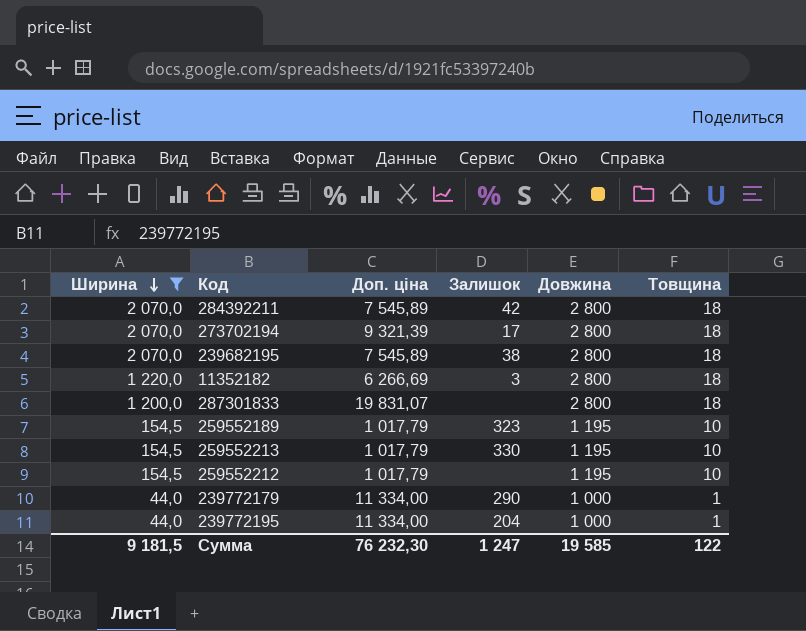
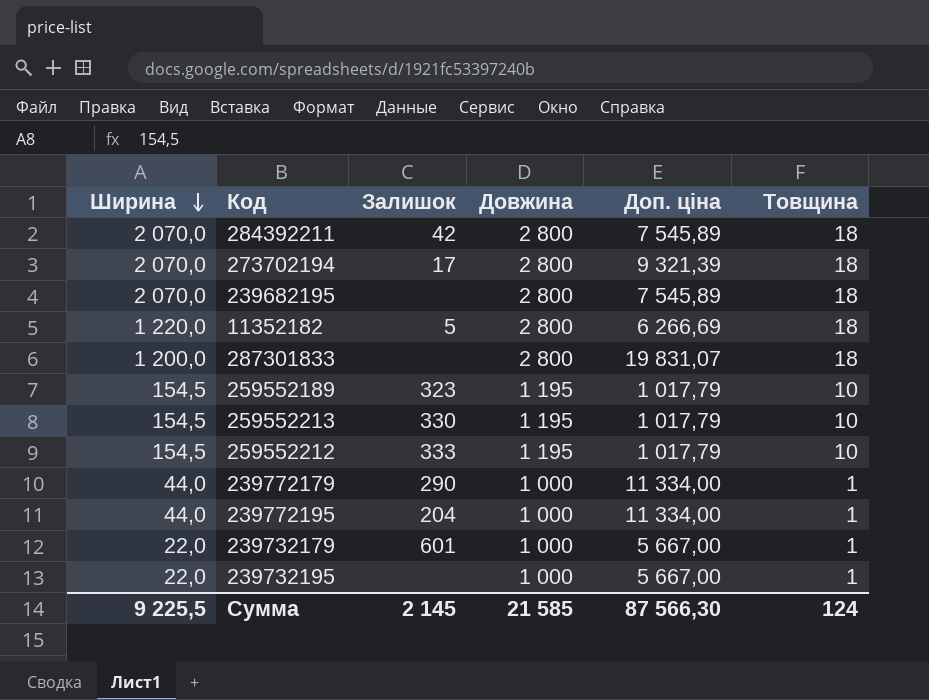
filter: Ширина != 22,0 -> none
column Доп. ціна | position: 3 -> 5
239682195 | Залишок: 38 -> none
11352182 | Залишок: 3 -> 5
259552212 | Залишок: none -> 333
Сумма | Ширина: 9 181,5 -> 9 225,5
Сумма | Залишок: 1 247 -> 2 145
Сумма | Довжина: 19 585 -> 21 585
Сумма | Доп. ціна: 76 232,30 -> 87 566,30
Сумма | Товщина: 122 -> 124

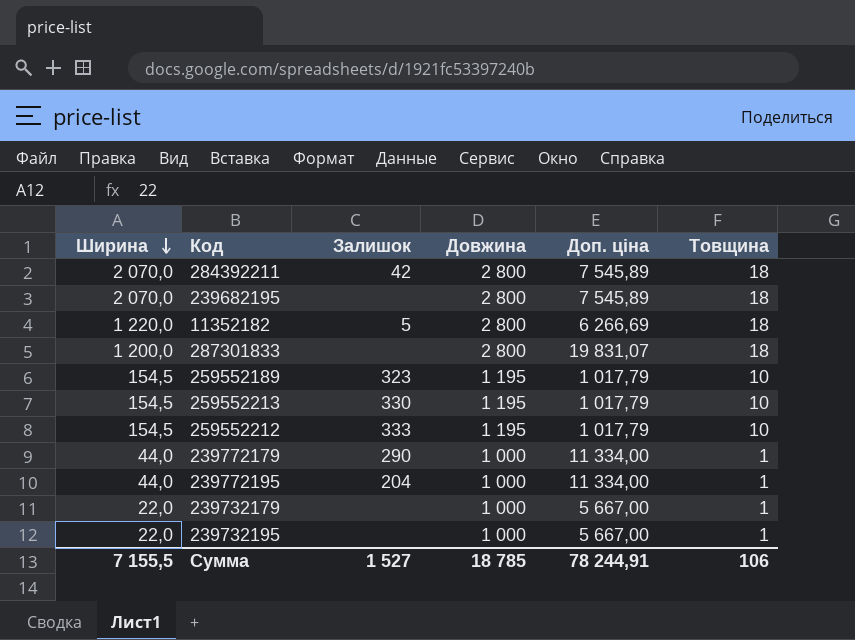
row 273702194: 2 070,0 | 17 | 2 800 | 9 321,39 | 18 -> none
239732179 | Залишок: 601 -> none
Сумма | Ширина: 9 225,5 -> 7 155,5
Сумма | Залишок: 2 145 -> 1 527
Сумма | Довжина: 21 585 -> 18 785
Сумма | Доп. ціна: 87 566,30 -> 78 244,91
Сумма | Товщина: 124 -> 106

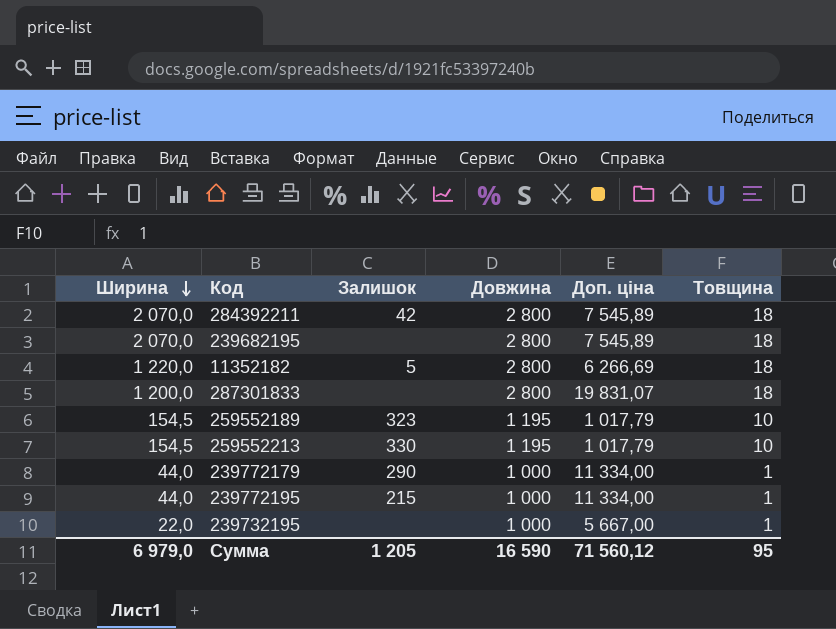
row 259552212: 154,5 | 333 | 1 195 | 1 017,79 | 10 -> none
row 239732179: 22,0 | none | 1 000 | 5 667,00 | 1 -> none
239772195 | Залишок: 204 -> 215
Сумма | Ширина: 7 155,5 -> 6 979,0
Сумма | Залишок: 1 527 -> 1 205
Сумма | Довжина: 18 785 -> 16 590
Сумма | Доп. ціна: 78 244,91 -> 71 560,12
Сумма | Товщина: 106 -> 95

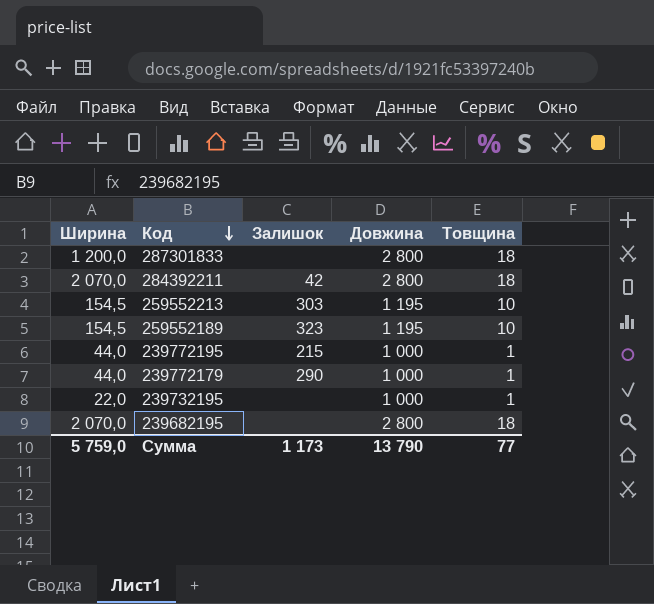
row order: Ширина descending -> Код descending
column Доп. ціна | position: 5 -> none
row 11352182: 1 220,0 | 5 | 2 800 | 6 266,69 | 18 -> none
259552213 | Залишок: 330 -> 303
Сумма | Ширина: 6 979,0 -> 5 759,0
Сумма | Залишок: 1 205 -> 1 173
Сумма | Довжина: 16 590 -> 13 790
Сумма | Товщина: 95 -> 77

